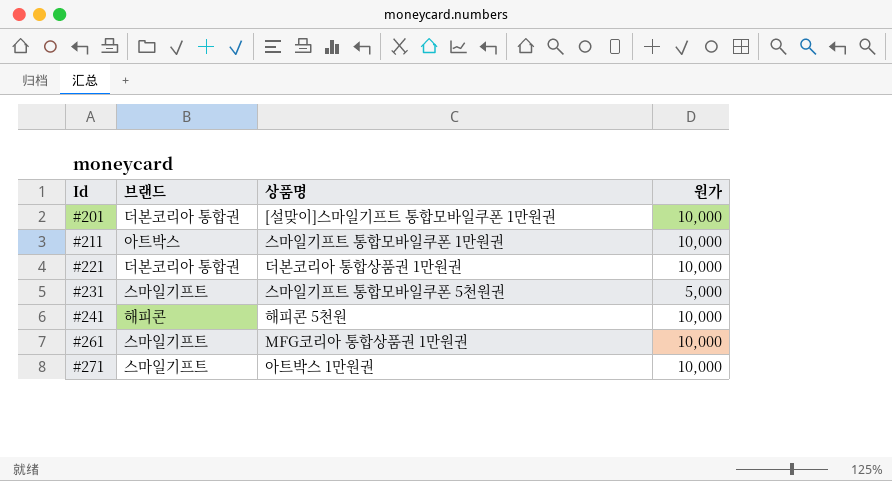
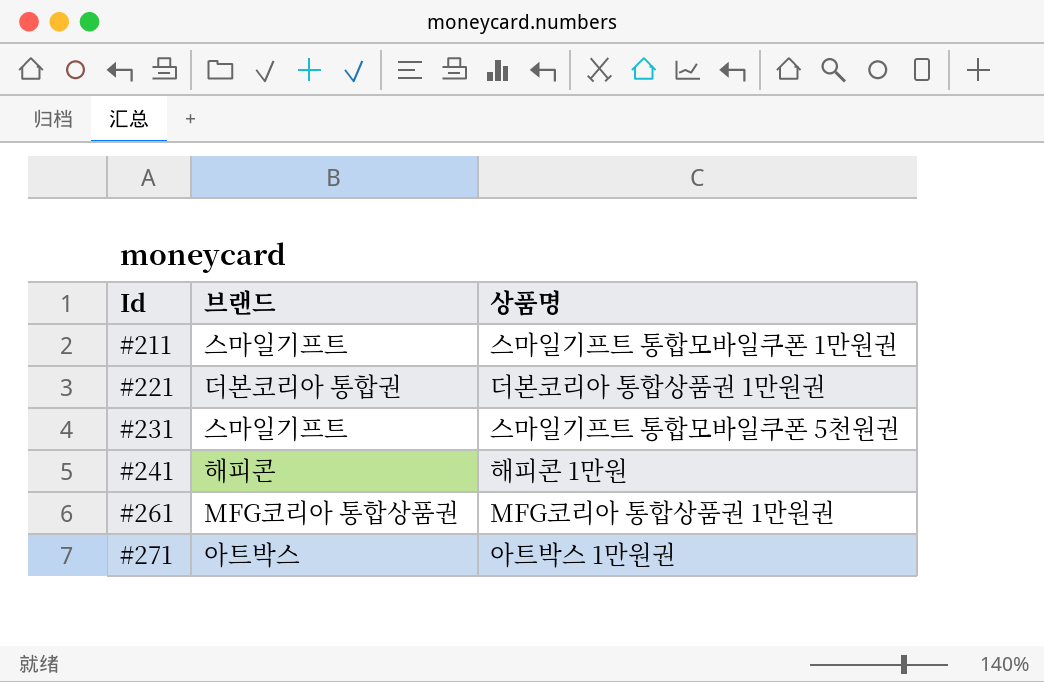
column 원가 | position: 4 -> none
row #201: 더본코리아 통합권 | [설맞이]스마일기프트 통합모바일쿠폰 1만원권 | 10,000 -> none
#211 | 브랜드: 아트박스 -> 스마일기프트
#241 | 상품명: 해피콘 5천원 -> 해피콘 1만원
#261 | 브랜드: 스마일기프트 -> MFG코리아 통합상품권
#271 | 브랜드: 스마일기프트 -> 아트박스

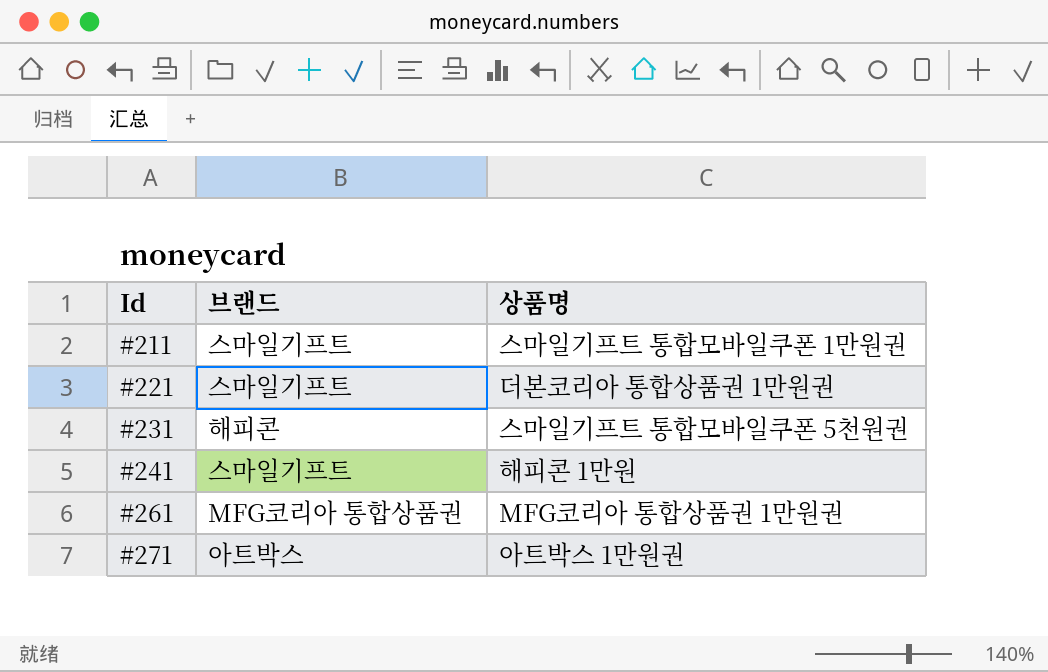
#221 | 브랜드: 더본코리아 통합권 -> 스마일기프트
#231 | 브랜드: 스마일기프트 -> 해피콘
#241 | 브랜드: 해피콘 -> 스마일기프트

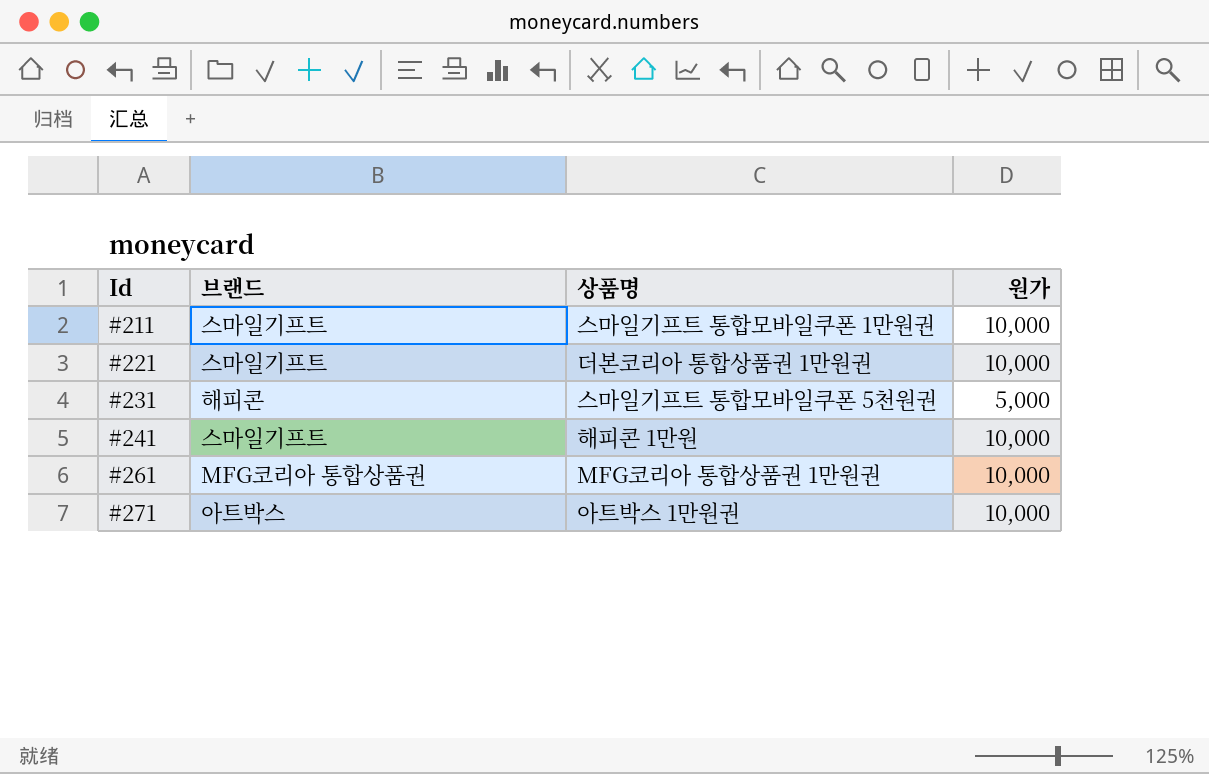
column 원가 | position: none -> 4

